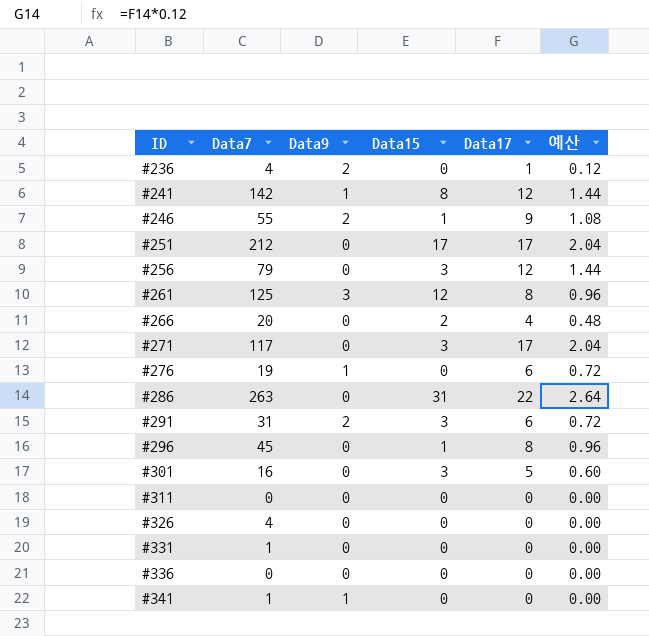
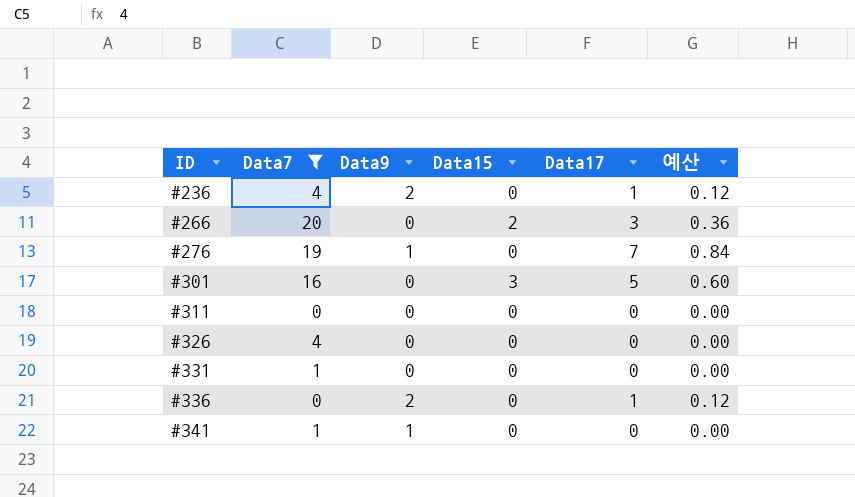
filter: none -> Data7 <= 20
#266 | Data17: 4 -> 3
#266 | 예산: 0.48 -> 0.36
#276 | Data17: 6 -> 7
#276 | 예산: 0.72 -> 0.84
#336 | Data9: 0 -> 2
#336 | Data17: 0 -> 1
#336 | 예산: 0.00 -> 0.12

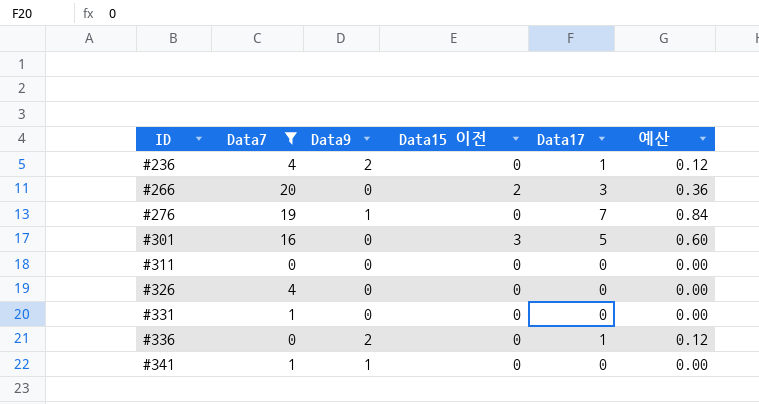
column name: Data15 -> Data15 이전

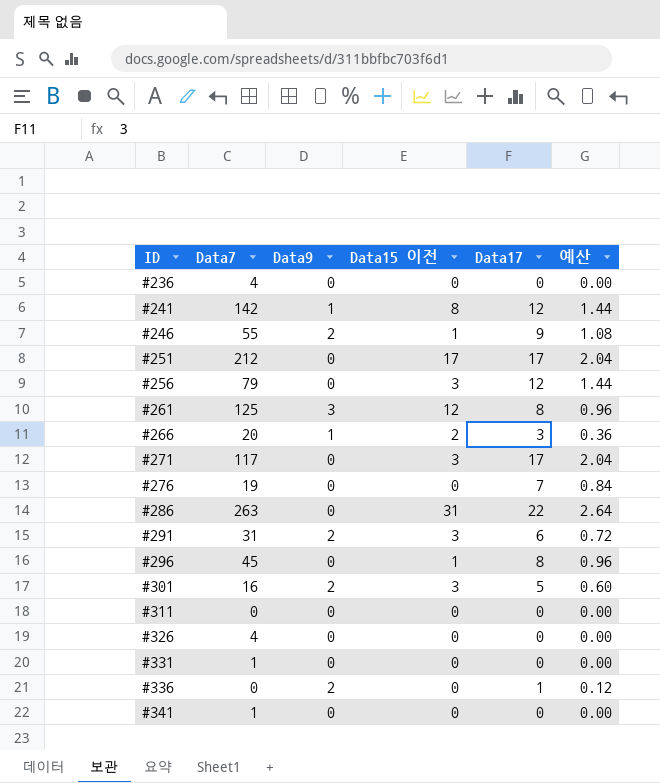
filter: Data7 <= 20 -> none
#236 | Data9: 2 -> 0
#236 | Data17: 1 -> 0
#236 | 예산: 0.12 -> 0.00
#266 | Data9: 0 -> 1
#276 | Data9: 1 -> 0
#301 | Data9: 0 -> 2
#341 | Data9: 1 -> 0

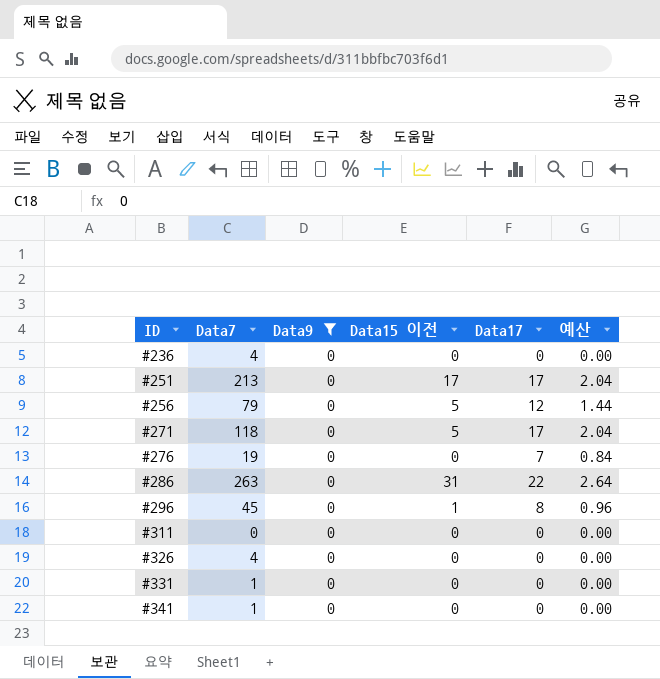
filter: none -> Data9 = 0
#251 | Data7: 212 -> 213
#256 | Data15 이전: 3 -> 5
#271 | Data7: 117 -> 118
#271 | Data15 이전: 3 -> 5

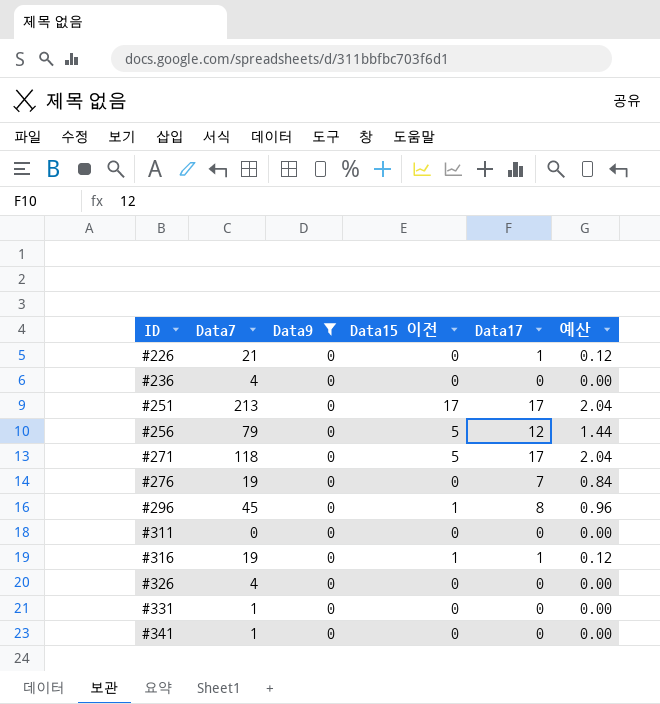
row #286: 263 | 0 | 31 | 22 | 2.64 -> none
row #226: none -> 21 | 0 | 0 | 1 | 0.12
row #316: none -> 19 | 0 | 1 | 1 | 0.12

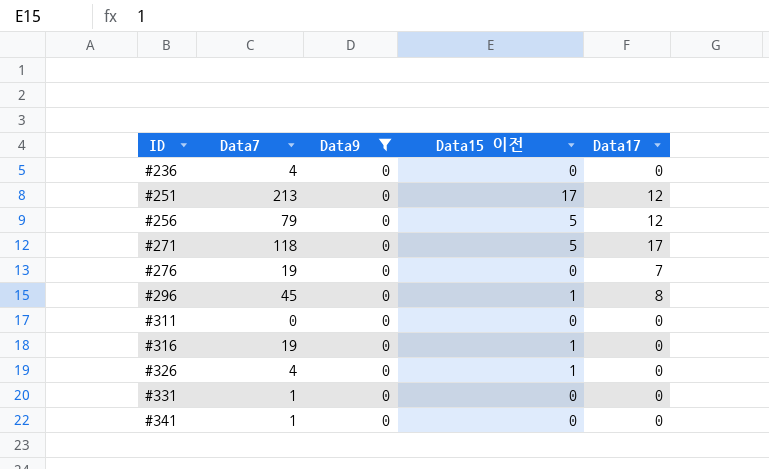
column 예산 | formula: [Data17] * 0.12 -> none
row #226: 21 | 0 | 0 | 1 | 0.12 -> none
#251 | Data17: 17 -> 12
#316 | Data17: 1 -> 0
#326 | Data15 이전: 0 -> 1

